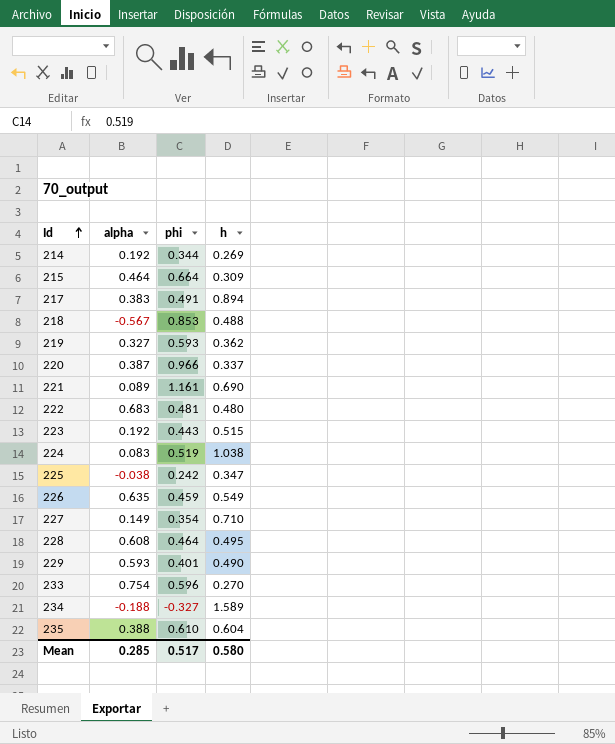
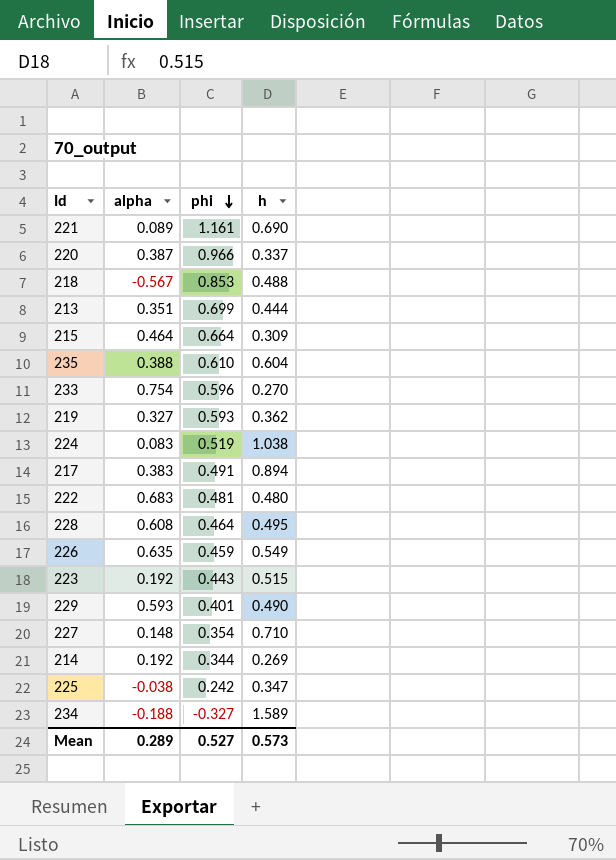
row order: Id ascending -> phi descending
row 213: none -> 0.351 | 0.699 | 0.444
227 | alpha: 0.149 -> 0.148
Mean | alpha: 0.285 -> 0.289
Mean | phi: 0.517 -> 0.527
Mean | h: 0.580 -> 0.573

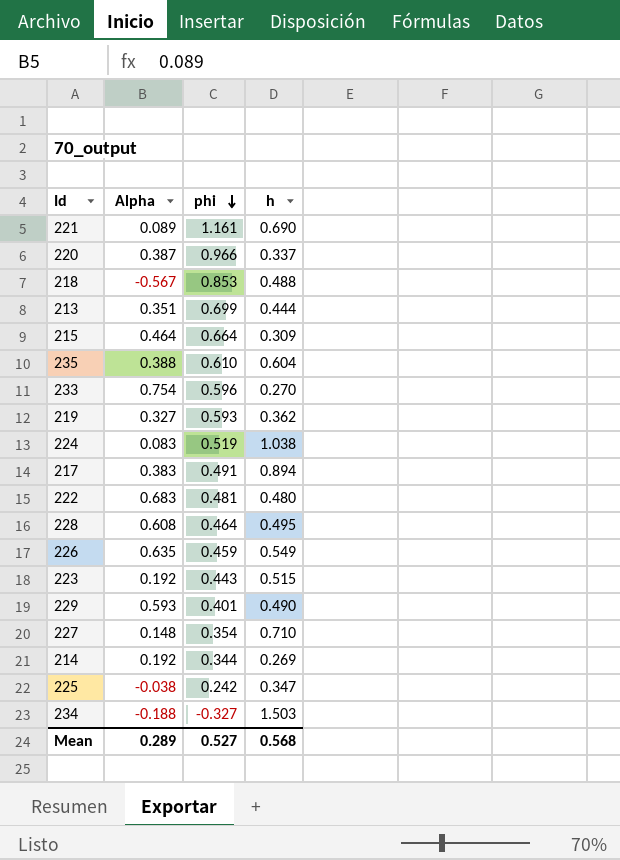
column name: alpha -> Alpha
234 | h: 1.589 -> 1.503
Mean | h: 0.573 -> 0.568

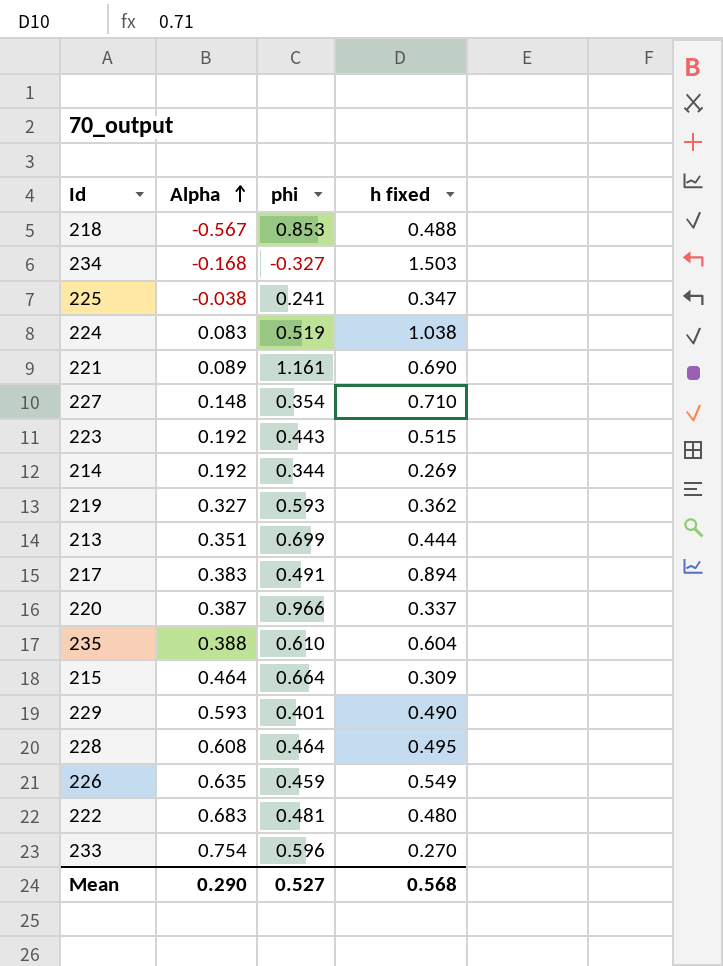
row order: phi descending -> Alpha ascending
column name: h -> h fixed
234 | Alpha: -0.188 -> -0.168
225 | phi: 0.242 -> 0.241
Mean | Alpha: 0.289 -> 0.290

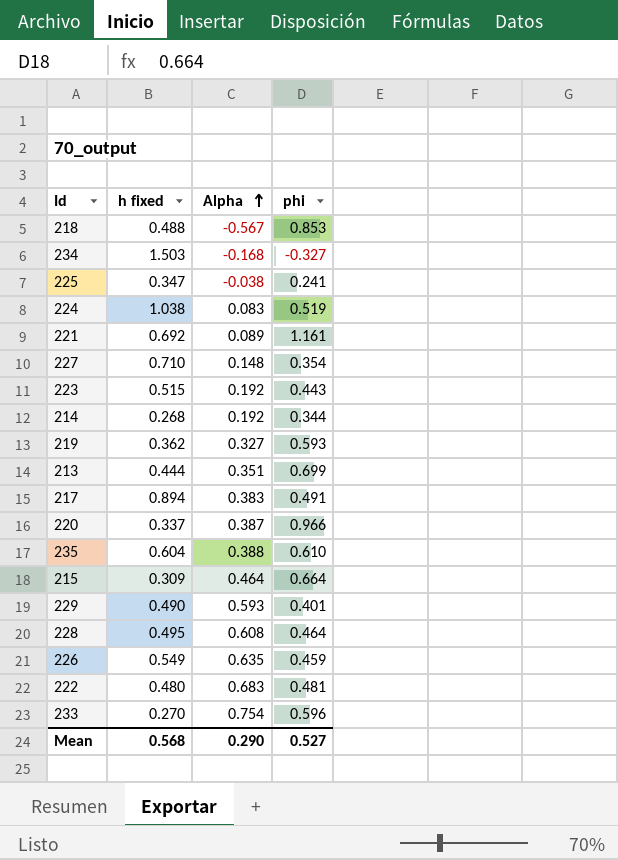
column h fixed | position: 4 -> 2
221 | h fixed: 0.690 -> 0.692
214 | h fixed: 0.269 -> 0.268

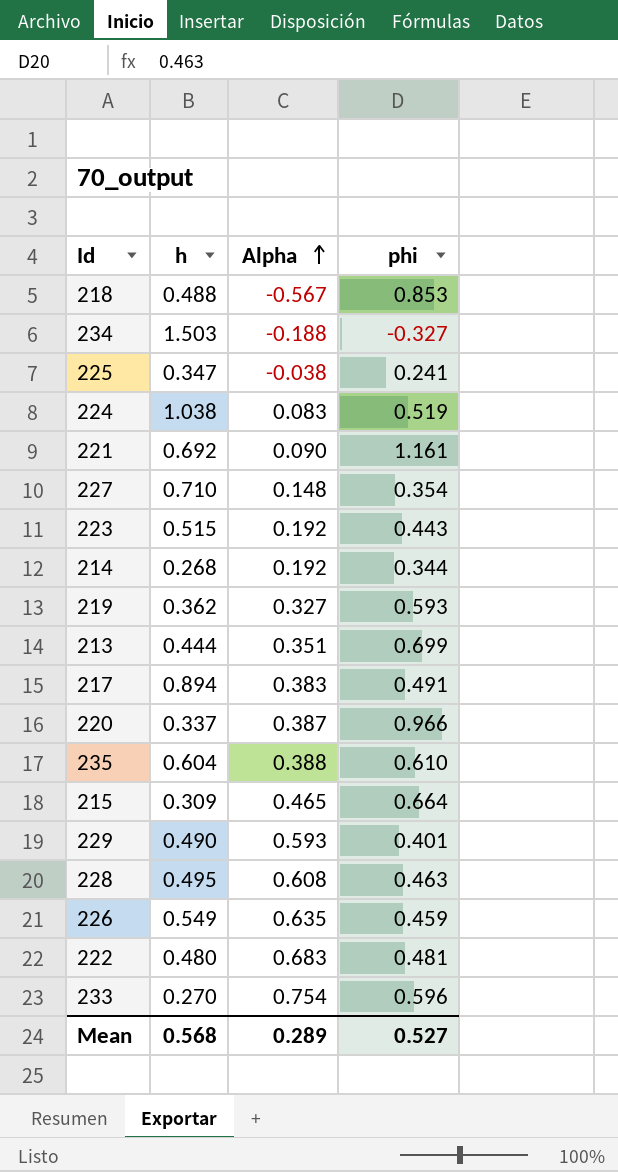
column name: h fixed -> h
234 | Alpha: -0.168 -> -0.188
221 | Alpha: 0.089 -> 0.090
215 | Alpha: 0.464 -> 0.465
228 | phi: 0.464 -> 0.463
Mean | Alpha: 0.290 -> 0.289

